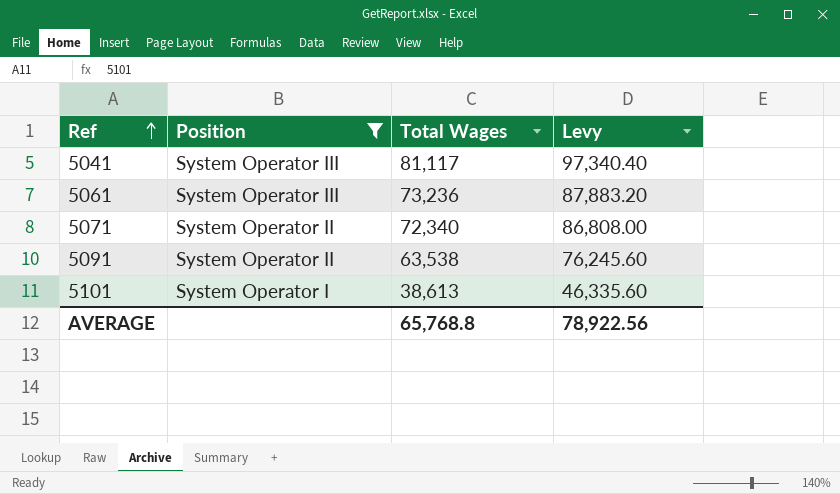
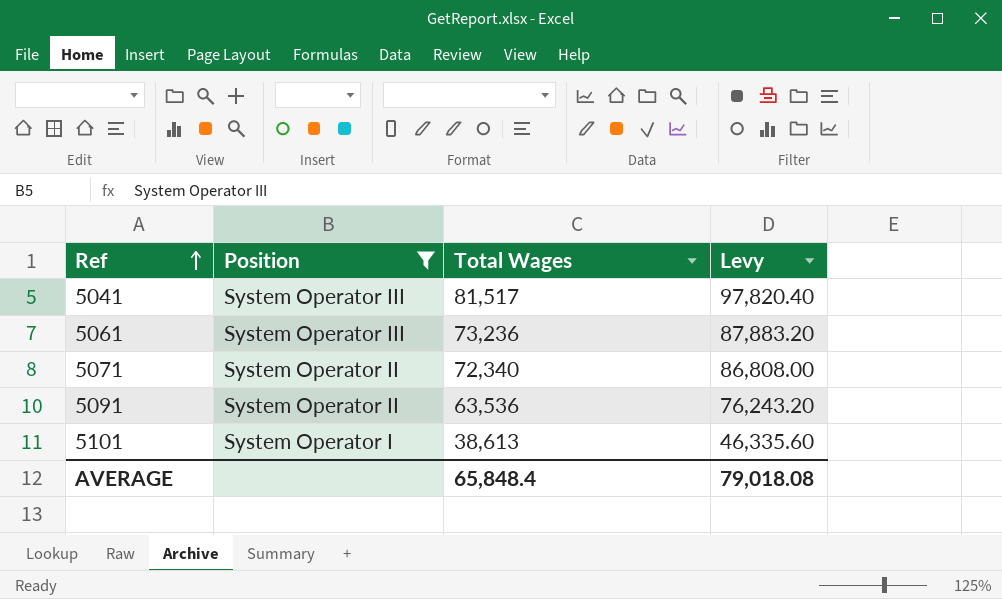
5041 | Total Wages: 81,117 -> 81,517
5041 | Levy: 97,340.40 -> 97,820.40
5091 | Total Wages: 63,538 -> 63,536
5091 | Levy: 76,245.60 -> 76,243.20
AVERAGE | Total Wages: 65,768.8 -> 65,848.4
AVERAGE | Levy: 78,922.56 -> 79,018.08

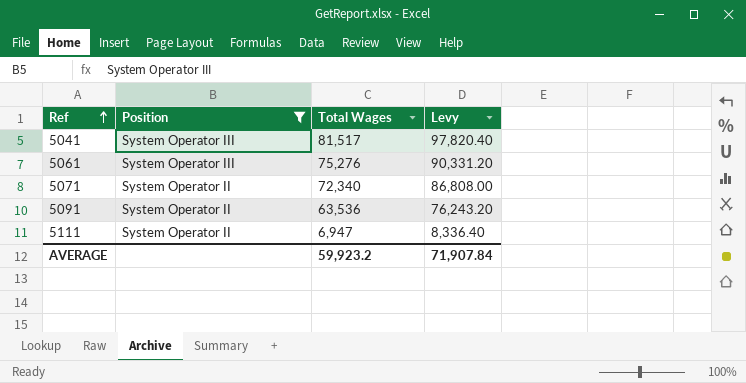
row 5101: System Operator I | 38,613 | 46,335.60 -> none
5061 | Total Wages: 73,236 -> 75,276
5061 | Levy: 87,883.20 -> 90,331.20
row 5111: none -> System Operator II | 6,947 | 8,336.40
AVERAGE | Total Wages: 65,848.4 -> 59,923.2
AVERAGE | Levy: 79,018.08 -> 71,907.84

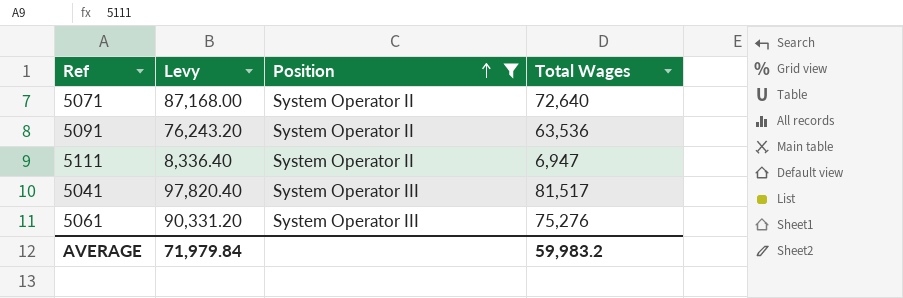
row order: Ref ascending -> Position ascending
column Levy | position: 4 -> 2
5071 | Levy: 86,808.00 -> 87,168.00
5071 | Total Wages: 72,340 -> 72,640
AVERAGE | Levy: 71,907.84 -> 71,979.84
AVERAGE | Total Wages: 59,923.2 -> 59,983.2

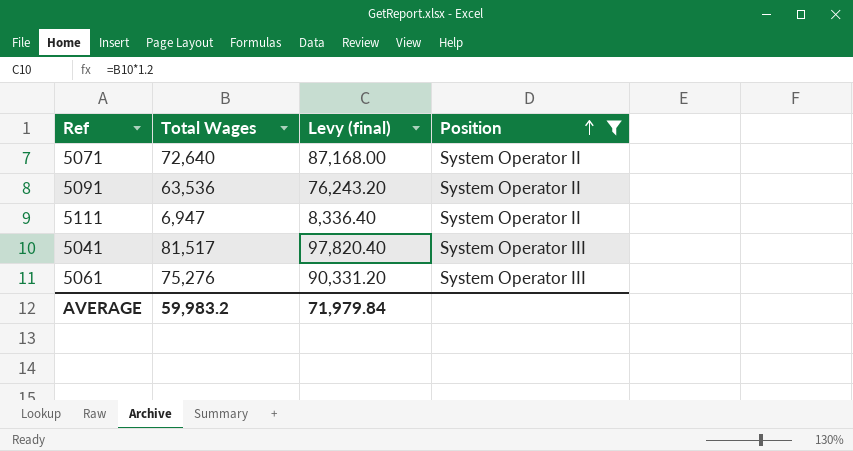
column Total Wages | position: 4 -> 2
column name: Levy -> Levy (final)

